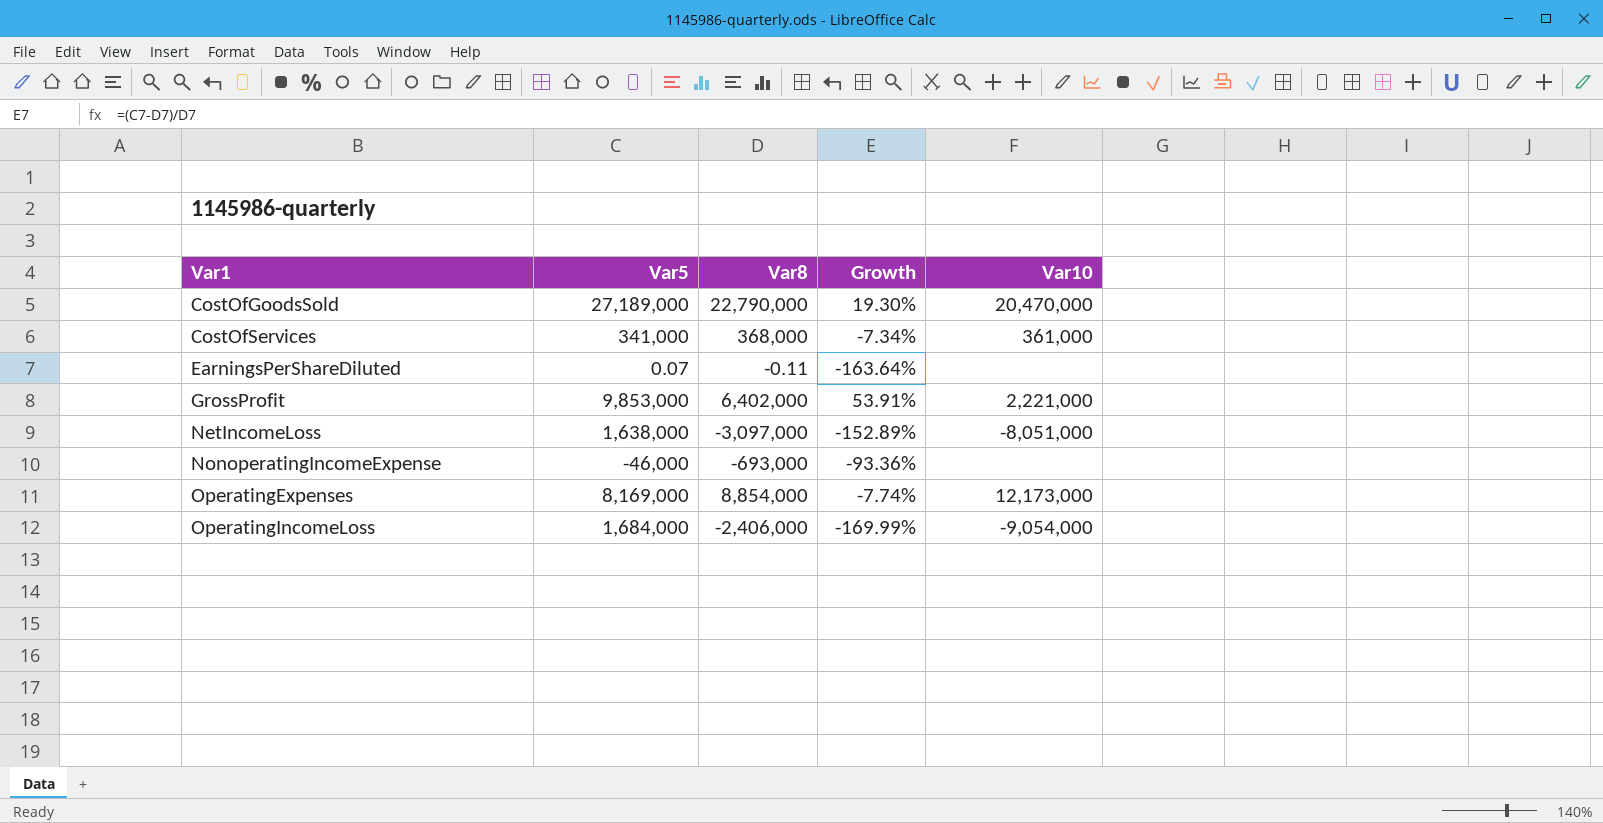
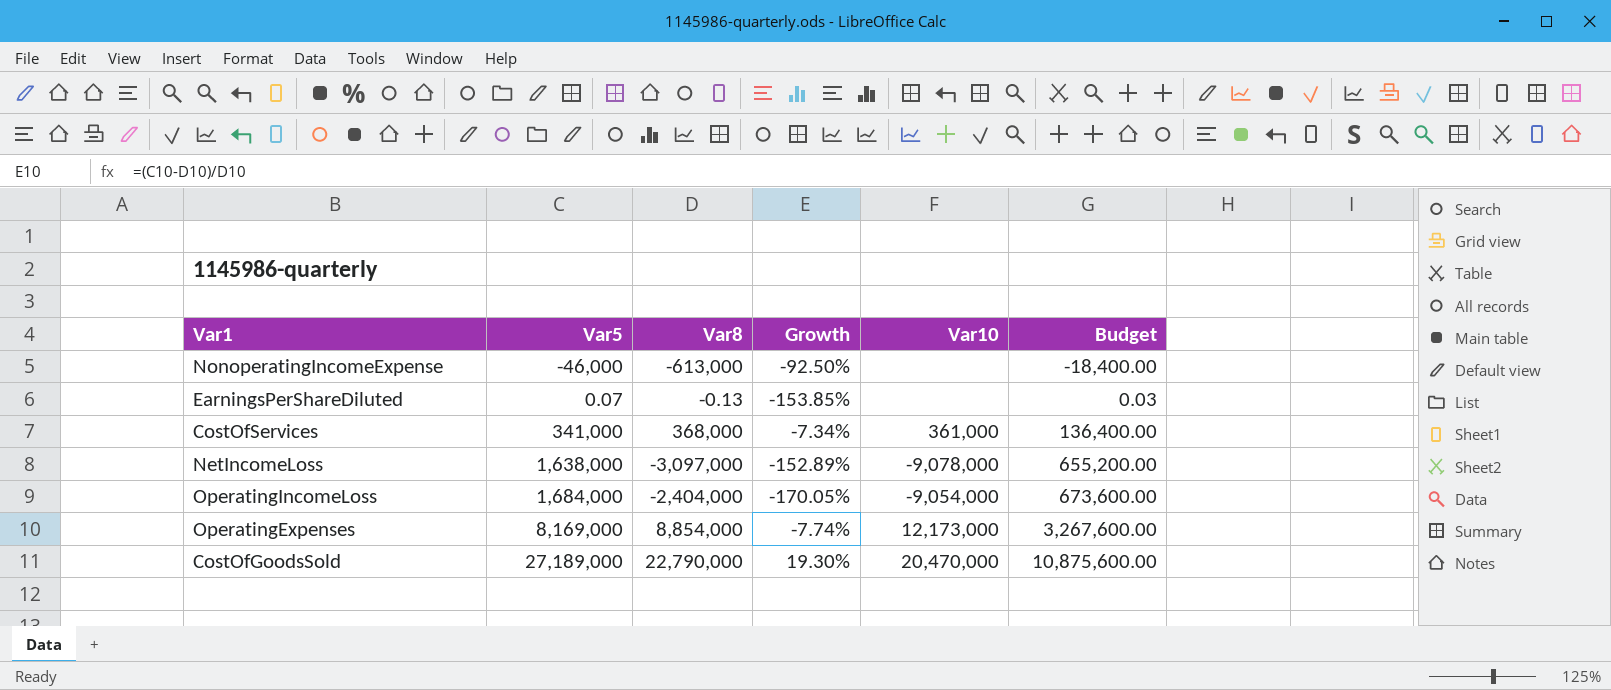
row order: Var1 ascending -> Var5 ascending
column Budget | formula: none -> [Var5] * 0.4
row GrossProfit: 9,853,000 | 6,402,000 | 53.91% | 2,221,000 -> none
NonoperatingIncomeExpense | Var8: -693,000 -> -613,000
NonoperatingIncomeExpense | Growth: -93.36% -> -92.50%
EarningsPerShareDiluted | Var8: -0.11 -> -0.13
EarningsPerShareDiluted | Growth: -163.64% -> -153.85%
NetIncomeLoss | Var10: -8,051,000 -> -9,078,000
OperatingIncomeLoss | Var8: -2,406,000 -> -2,404,000
OperatingIncomeLoss | Growth: -169.99% -> -170.05%

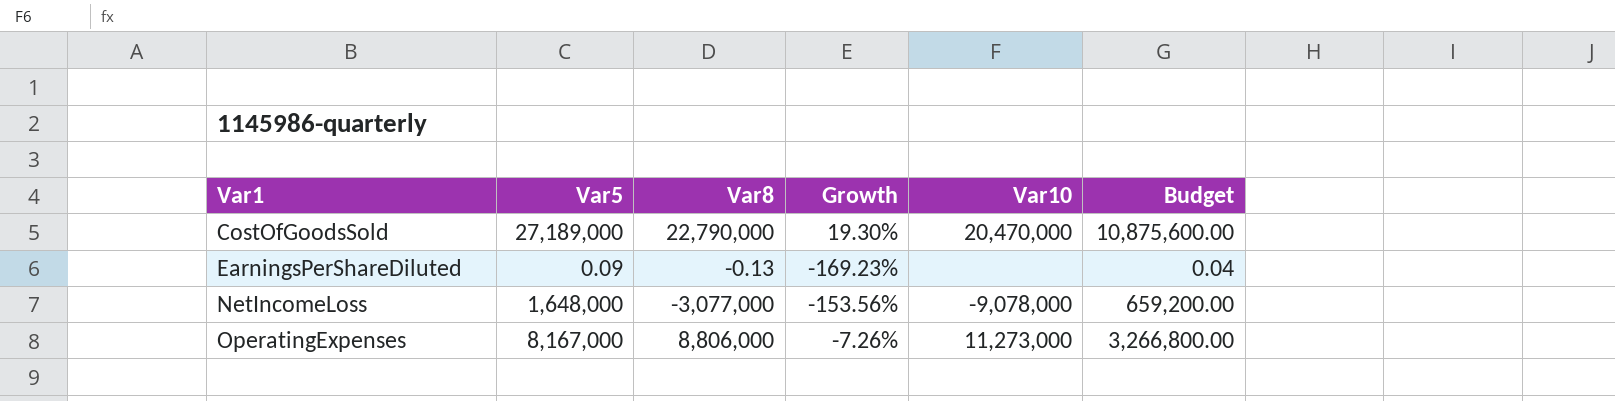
row order: Var5 ascending -> Var1 ascending
row NonoperatingIncomeExpense: -46,000 | -613,000 | -92.50% | none | -18,400.00 -> none
row CostOfServices: 341,000 | 368,000 | -7.34% | 361,000 | 136,400.00 -> none
row OperatingIncomeLoss: 1,684,000 | -2,404,000 | -170.05% | -9,054,000 | 673,600.00 -> none
EarningsPerShareDiluted | Var5: 0.07 -> 0.09
EarningsPerShareDiluted | Growth: -153.85% -> -169.23%
EarningsPerShareDiluted | Budget: 0.03 -> 0.04
NetIncomeLoss | Var5: 1,638,000 -> 1,648,000
NetIncomeLoss | Var8: -3,097,000 -> -3,077,000
NetIncomeLoss | Growth: -152.89% -> -153.56%
NetIncomeLoss | Budget: 655,200.00 -> 659,200.00
OperatingExpenses | Var5: 8,169,000 -> 8,167,000
OperatingExpenses | Var8: 8,854,000 -> 8,806,000
OperatingExpenses | Growth: -7.74% -> -7.26%
OperatingExpenses | Var10: 12,173,000 -> 11,273,000
OperatingExpenses | Budget: 3,267,600.00 -> 3,266,800.00

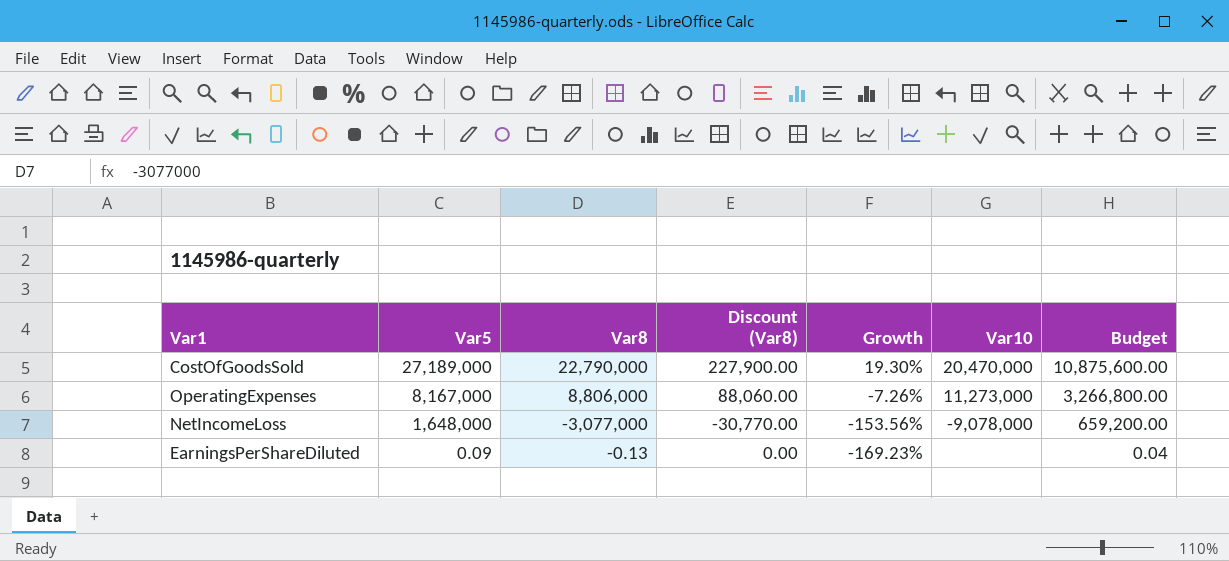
row order: Var1 ascending -> Var5 descending
column Discount (Var8) | formula: none -> [Var8] * 0.01

